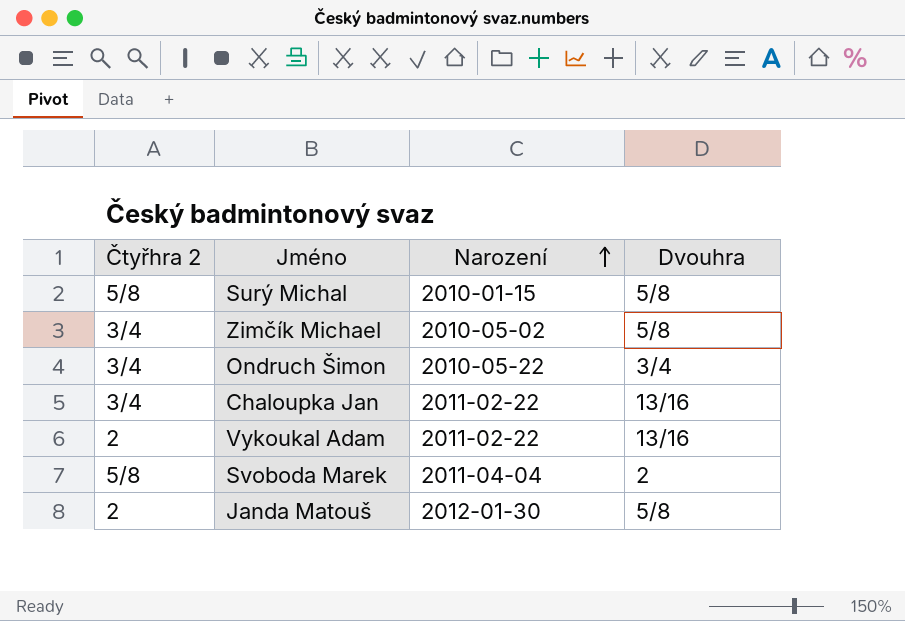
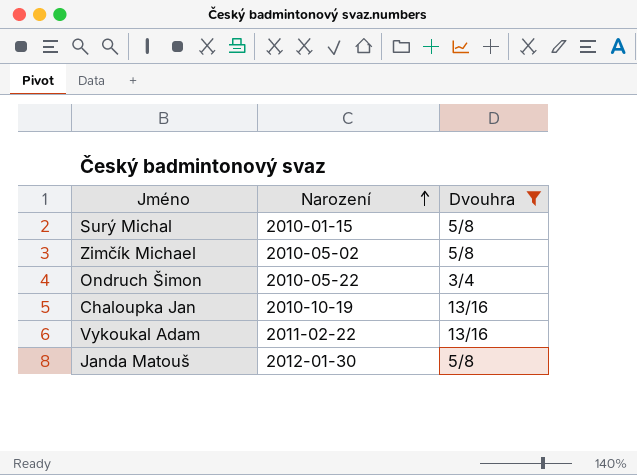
filter: none -> Dvouhra != 2
column Čtyřhra 2 | position: 1 -> none
Chaloupka Jan | Narození: 2011-02-22 -> 2010-10-19

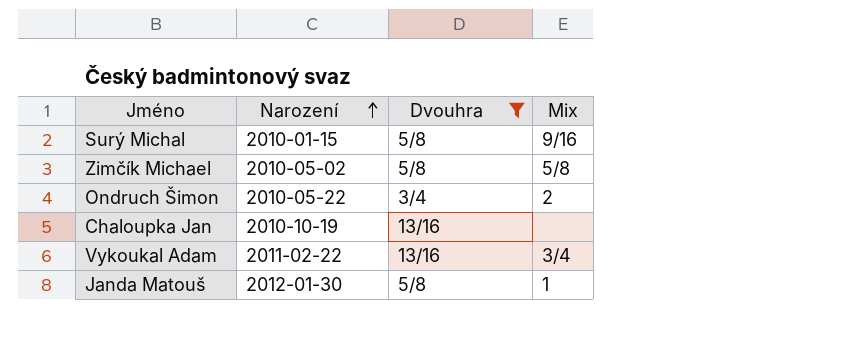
column Mix | position: none -> 4

